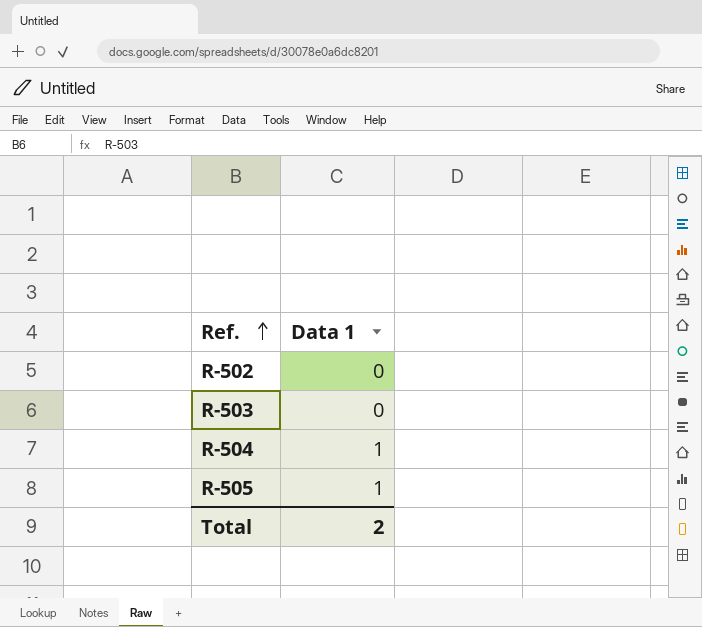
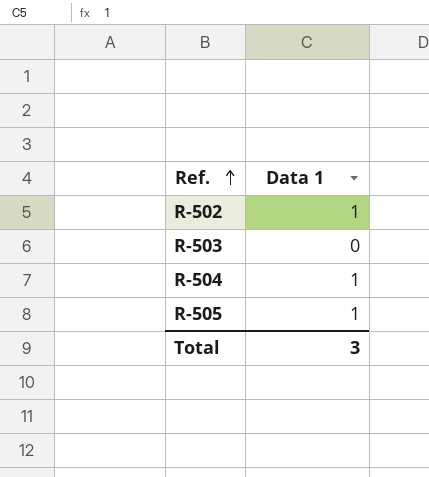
R-502 | Data 1: 0 -> 1
Total | Data 1: 2 -> 3

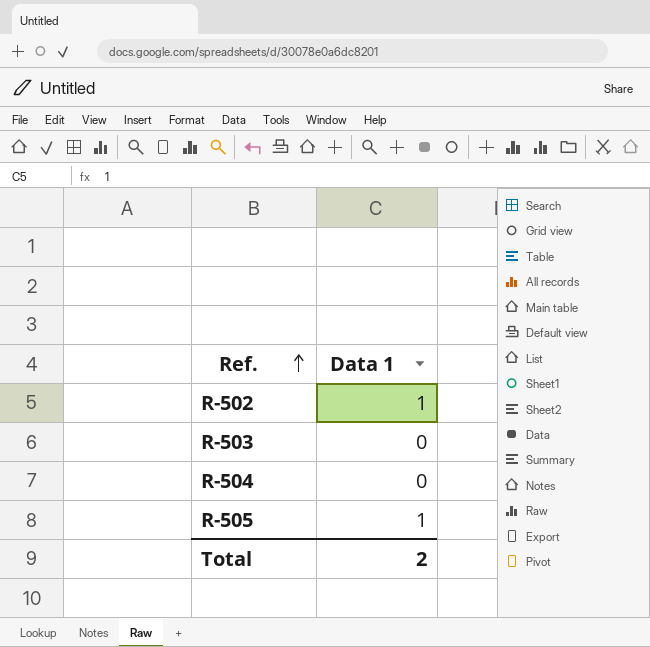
R-504 | Data 1: 1 -> 0
Total | Data 1: 3 -> 2

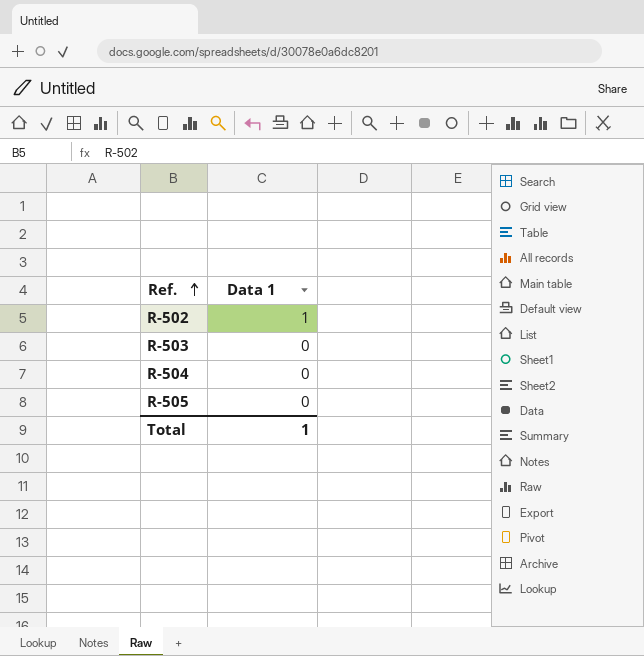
R-505 | Data 1: 1 -> 0
Total | Data 1: 2 -> 1

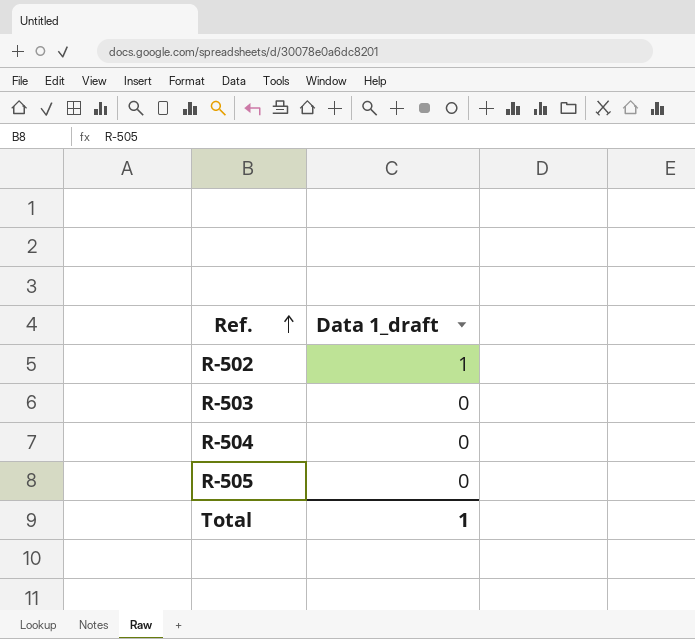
column name: Data 1 -> Data 1_draft

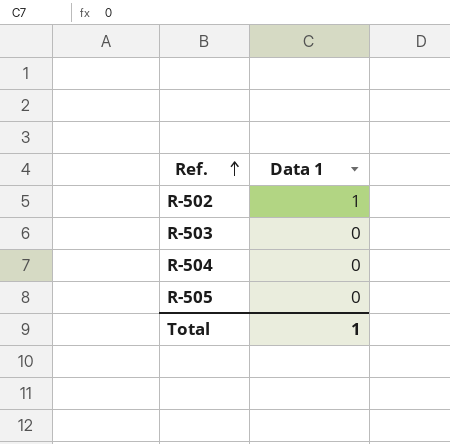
column name: Data 1_draft -> Data 1

